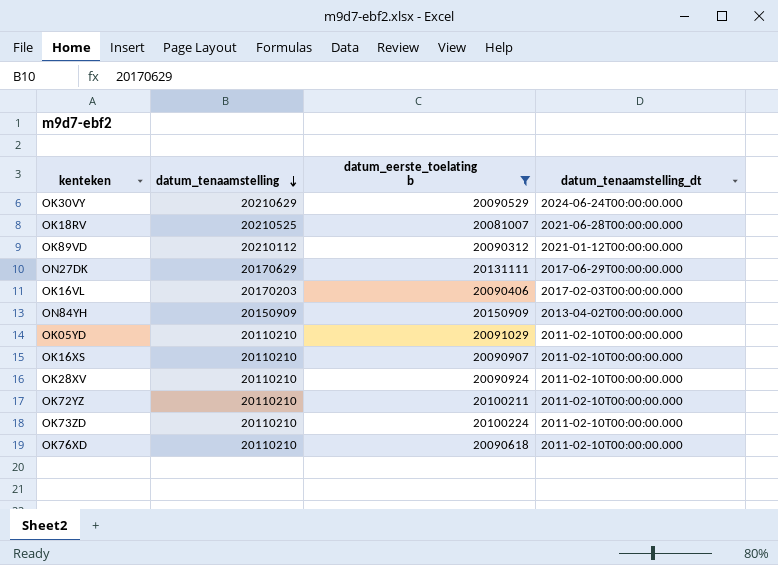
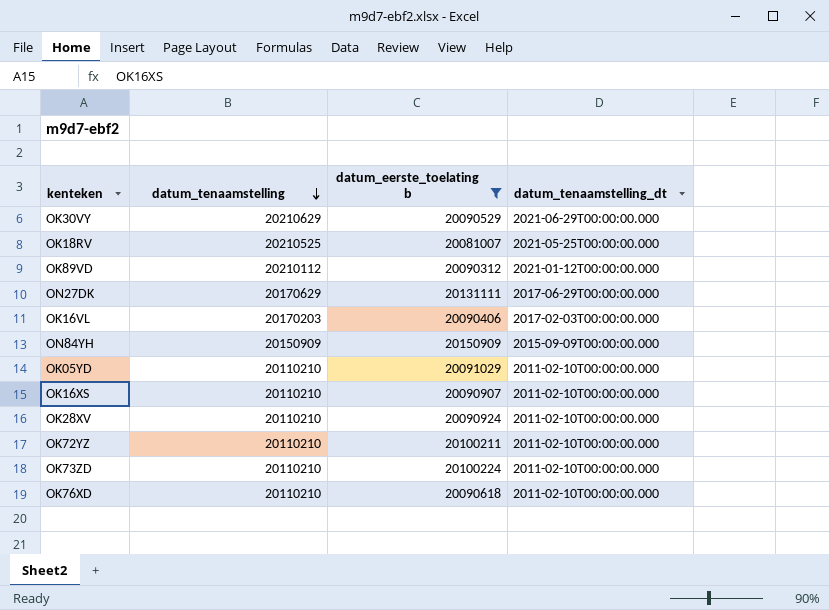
OK30VY | datum_tenaamstelling_dt: 2024-06-24T00:00:00.000 -> 2021-06-29T00:00:00.000
OK18RV | datum_tenaamstelling_dt: 2021-06-28T00:00:00.000 -> 2021-05-25T00:00:00.000
ON84YH | datum_tenaamstelling_dt: 2013-04-02T00:00:00.000 -> 2015-09-09T00:00:00.000

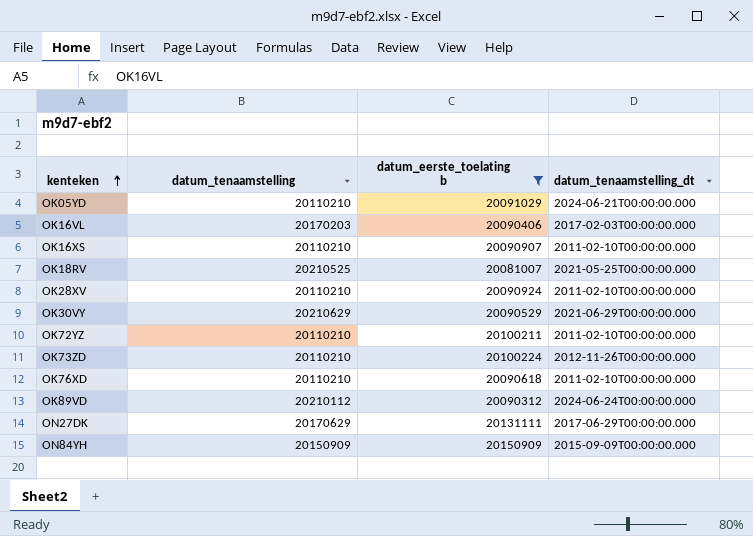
row order: datum_tenaamstelling descending -> kenteken ascending
OK05YD | datum_tenaamstelling_dt: 2011-02-10T00:00:00.000 -> 2024-06-21T00:00:00.000
OK73ZD | datum_tenaamstelling_dt: 2011-02-10T00:00:00.000 -> 2012-11-26T00:00:00.000
OK89VD | datum_tenaamstelling_dt: 2021-01-12T00:00:00.000 -> 2024-06-24T00:00:00.000

